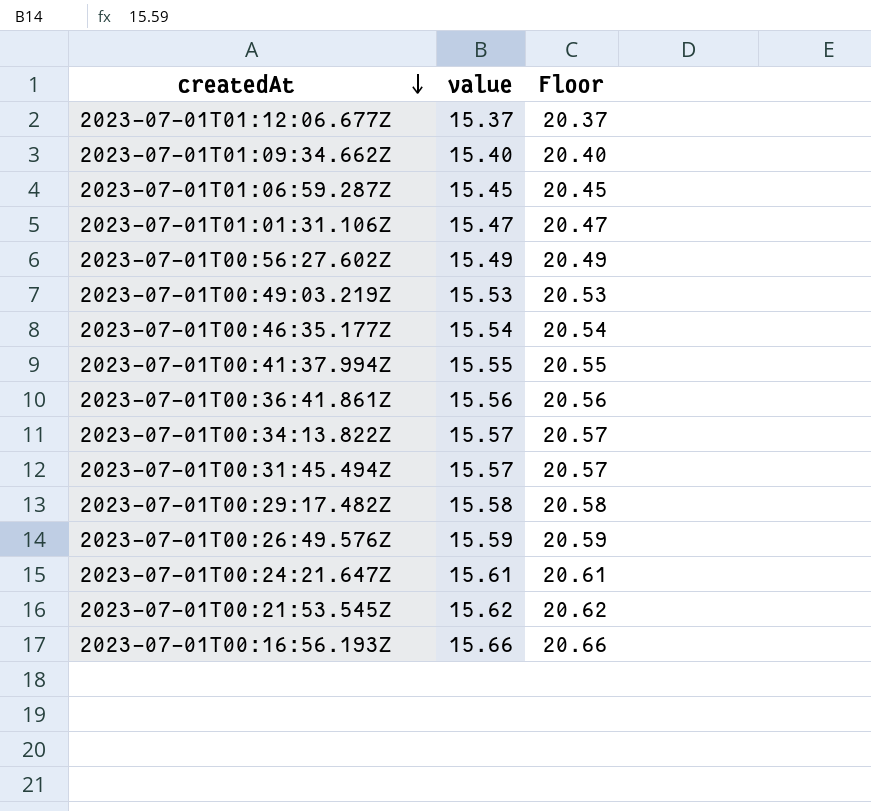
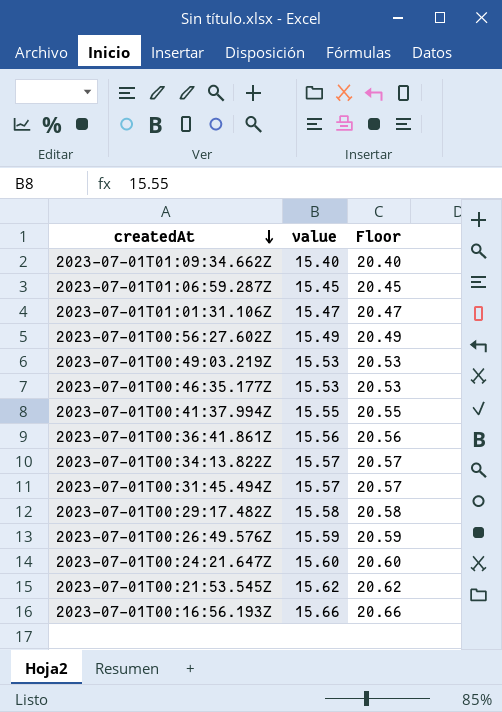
row 2023-07-01T01:12:06.677Z: 15.37 | 20.37 -> none
2023-07-01T00:46:35.177Z | value: 15.54 -> 15.53
2023-07-01T00:46:35.177Z | Floor: 20.54 -> 20.53
2023-07-01T00:24:21.647Z | value: 15.61 -> 15.60
2023-07-01T00:24:21.647Z | Floor: 20.61 -> 20.60

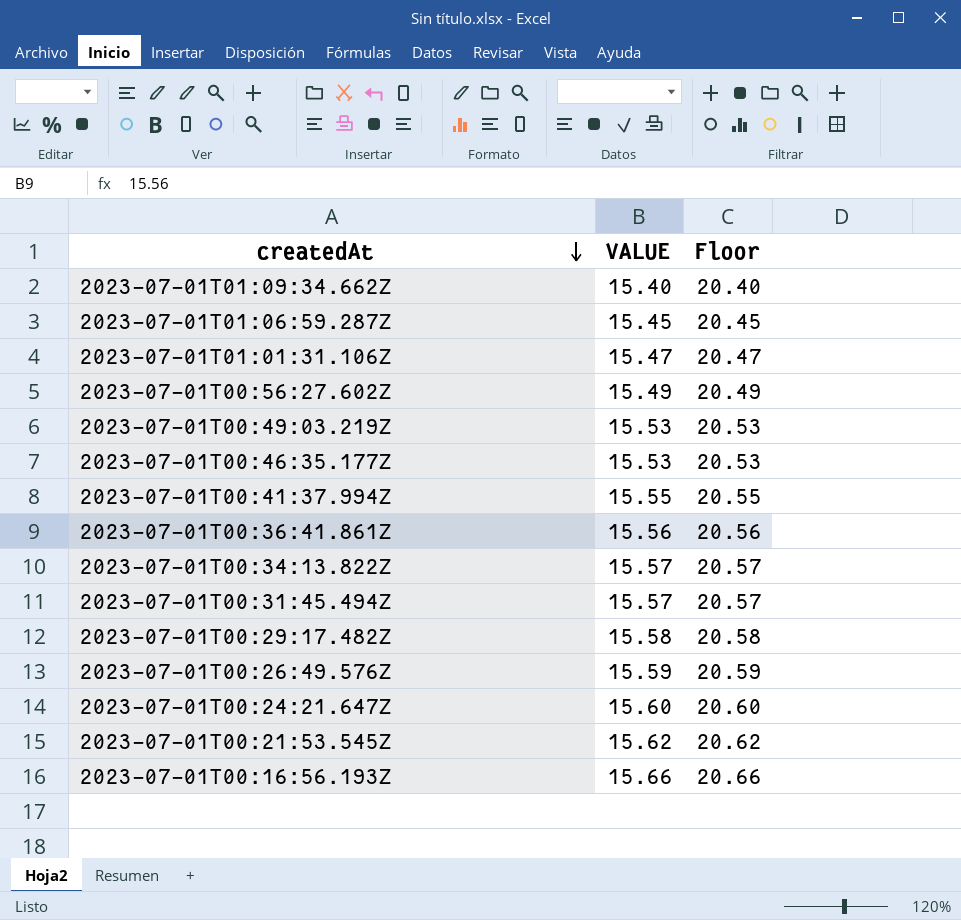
column name: value -> VALUE

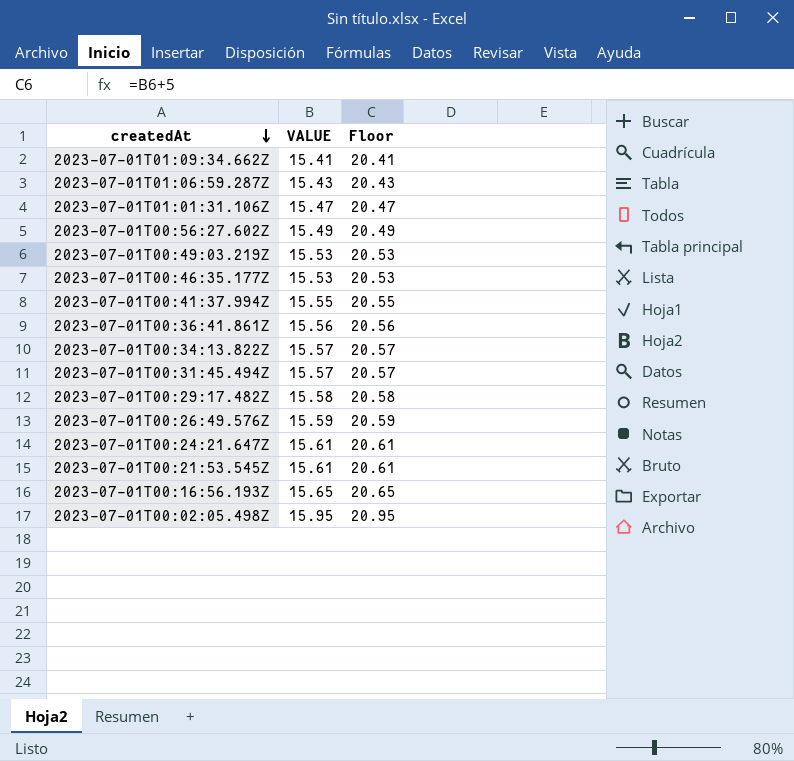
2023-07-01T01:09:34.662Z | VALUE: 15.40 -> 15.41
2023-07-01T01:09:34.662Z | Floor: 20.40 -> 20.41
2023-07-01T01:06:59.287Z | VALUE: 15.45 -> 15.43
2023-07-01T01:06:59.287Z | Floor: 20.45 -> 20.43
2023-07-01T00:24:21.647Z | VALUE: 15.60 -> 15.61
2023-07-01T00:24:21.647Z | Floor: 20.60 -> 20.61
2023-07-01T00:21:53.545Z | VALUE: 15.62 -> 15.61
2023-07-01T00:21:53.545Z | Floor: 20.62 -> 20.61
2023-07-01T00:16:56.193Z | VALUE: 15.66 -> 15.65
2023-07-01T00:16:56.193Z | Floor: 20.66 -> 20.65
row 2023-07-01T00:02:05.498Z: none -> 15.95 | 20.95

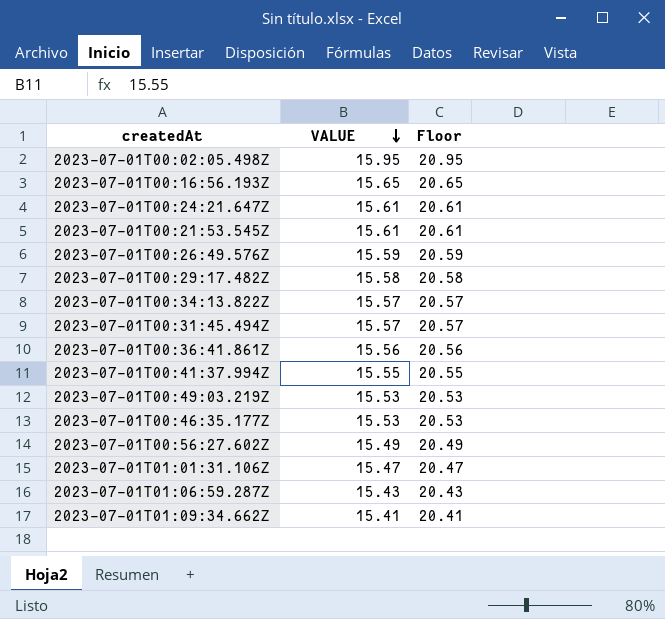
row order: createdAt descending -> VALUE descending

